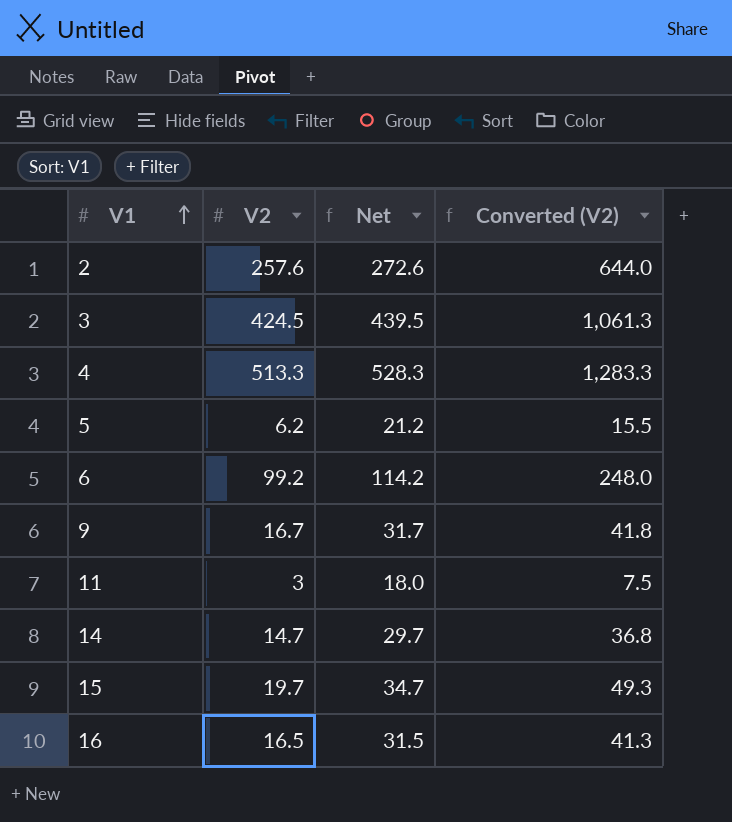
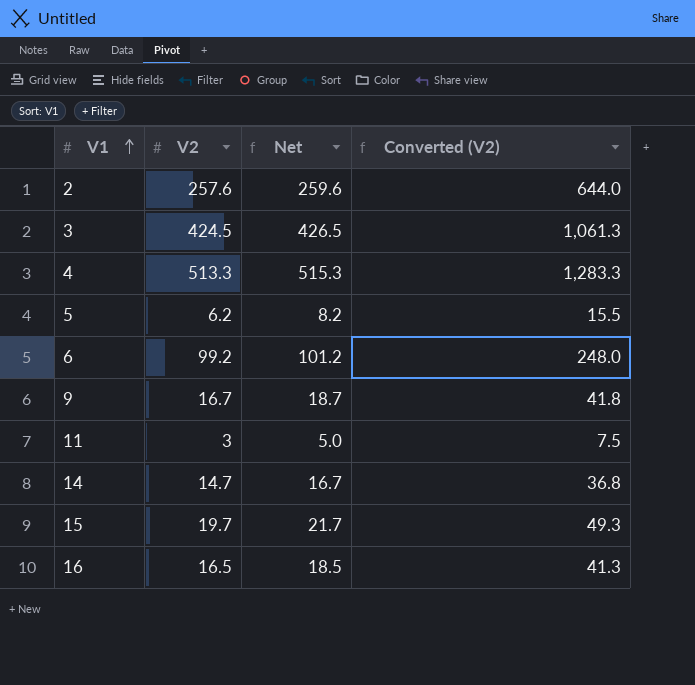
column Net | formula: [V2] + 15 -> [V2] + 2

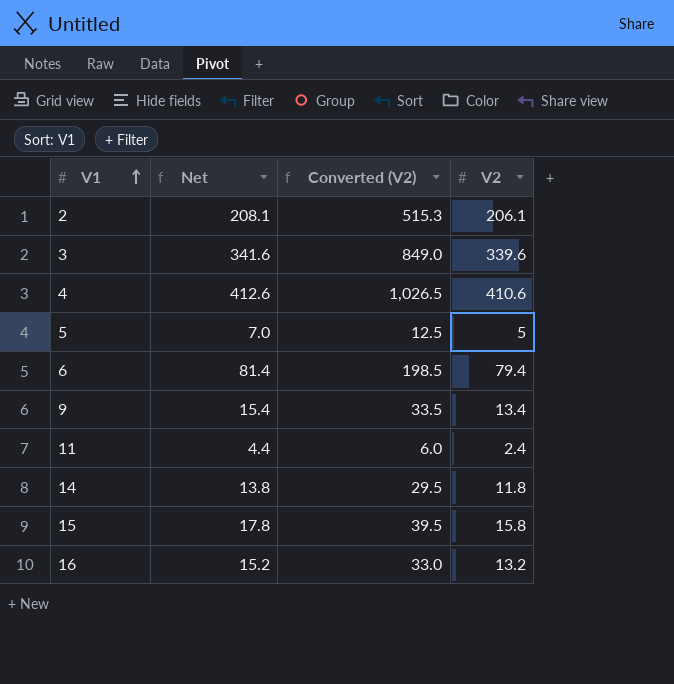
column V2 | position: 2 -> 4
2 | Net: 259.6 -> 208.1
2 | Converted (V2): 644.0 -> 515.3
2 | V2: 257.6 -> 206.1
3 | Net: 426.5 -> 341.6
3 | Converted (V2): 1,061.3 -> 849.0
3 | V2: 424.5 -> 339.6
4 | Net: 515.3 -> 412.6
4 | Converted (V2): 1,283.3 -> 1,026.5
4 | V2: 513.3 -> 410.6
5 | Net: 8.2 -> 7.0
5 | Converted (V2): 15.5 -> 12.5
5 | V2: 6.2 -> 5
6 | Net: 101.2 -> 81.4
6 | Converted (V2): 248.0 -> 198.5
6 | V2: 99.2 -> 79.4
9 | Net: 18.7 -> 15.4
9 | Converted (V2): 41.8 -> 33.5
9 | V2: 16.7 -> 13.4
11 | Net: 5.0 -> 4.4
11 | Converted (V2): 7.5 -> 6.0
11 | V2: 3 -> 2.4
14 | Net: 16.7 -> 13.8
14 | Converted (V2): 36.8 -> 29.5
14 | V2: 14.7 -> 11.8
15 | Net: 21.7 -> 17.8
15 | Converted (V2): 49.3 -> 39.5
15 | V2: 19.7 -> 15.8
16 | Net: 18.5 -> 15.2
16 | Converted (V2): 41.3 -> 33.0
16 | V2: 16.5 -> 13.2

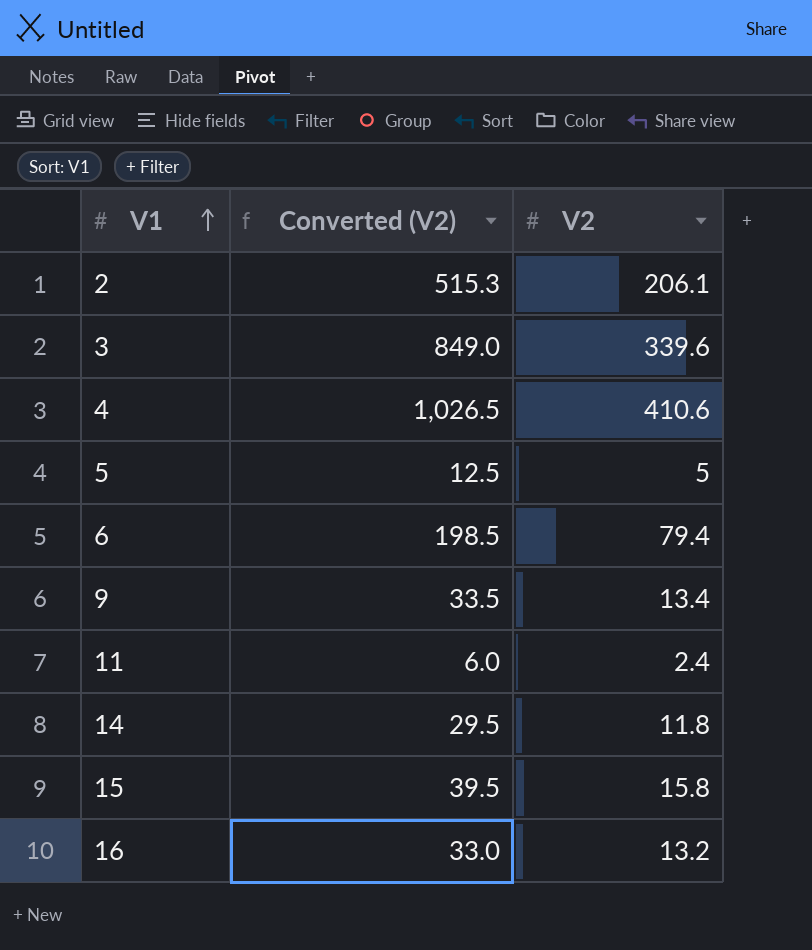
column Net | formula: [V2] + 2 -> none

